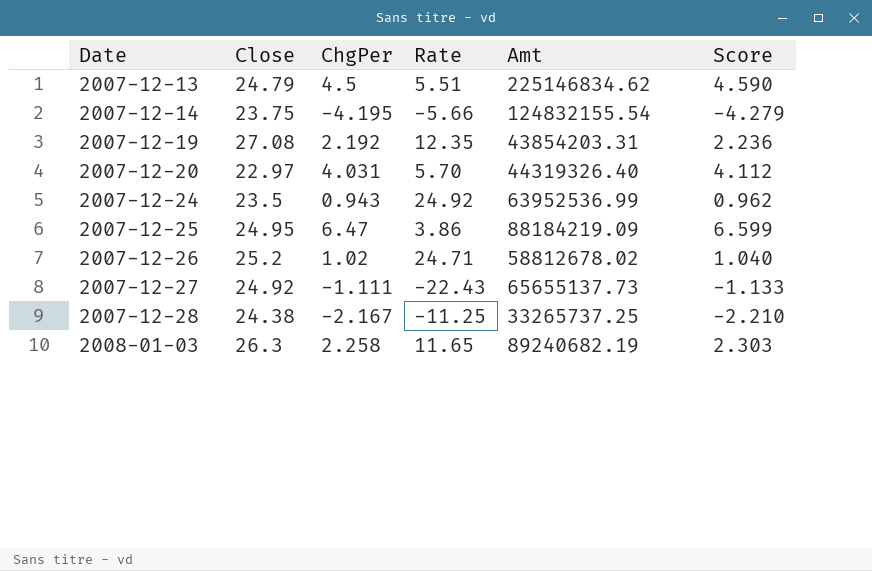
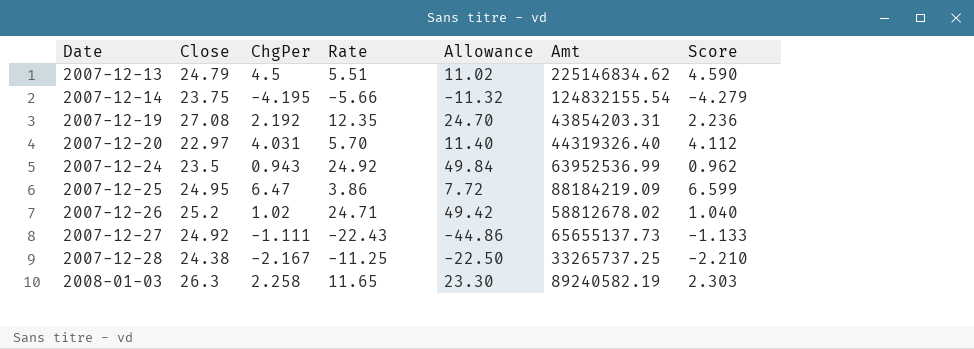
column Allowance | formula: none -> [Rate] * 2
2008-01-03 | Amt: 89240682.19 -> 89240582.19

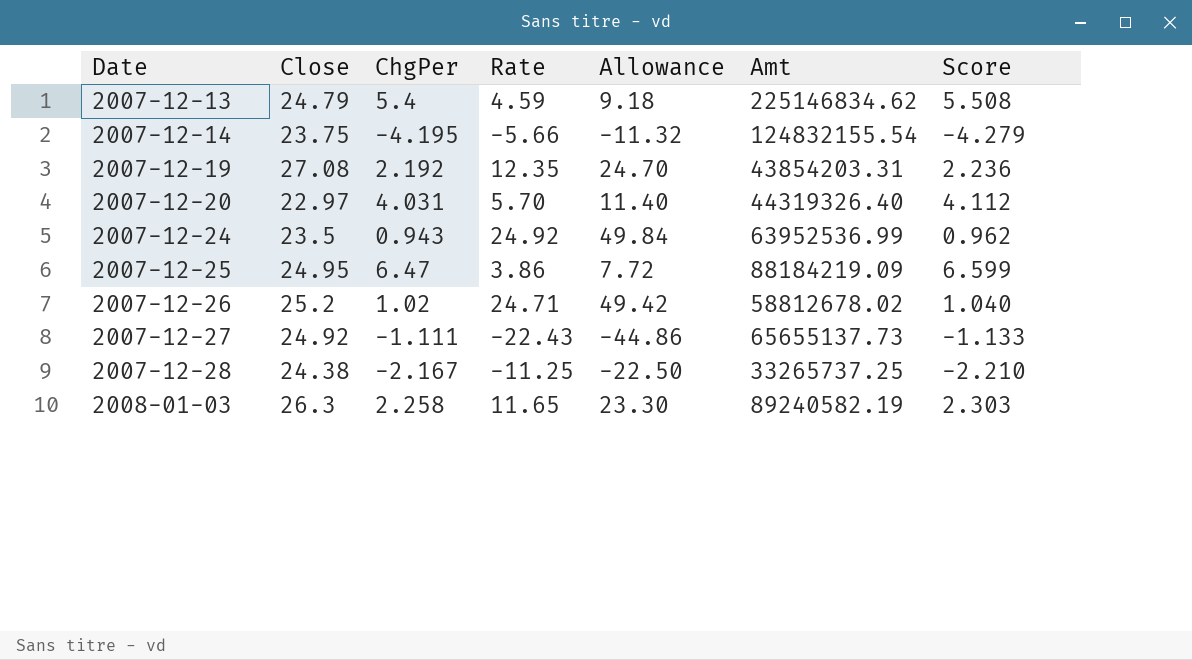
2007-12-13 | ChgPer: 4.5 -> 5.4
2007-12-13 | Rate: 5.51 -> 4.59
2007-12-13 | Allowance: 11.02 -> 9.18
2007-12-13 | Score: 4.590 -> 5.508

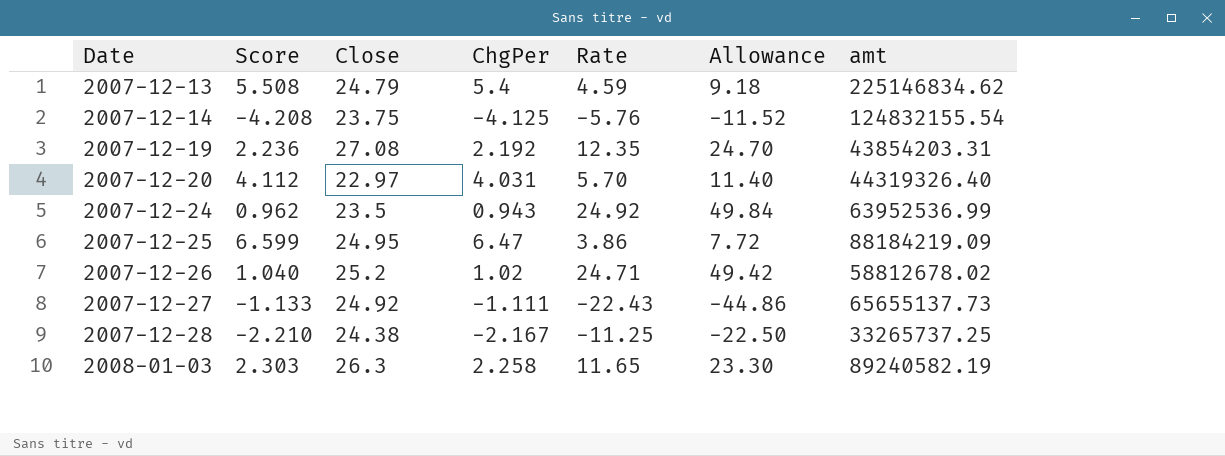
column Score | position: 7 -> 2
column name: Amt -> amt
2007-12-14 | Score: -4.279 -> -4.208
2007-12-14 | ChgPer: -4.195 -> -4.125
2007-12-14 | Rate: -5.66 -> -5.76
2007-12-14 | Allowance: -11.32 -> -11.52

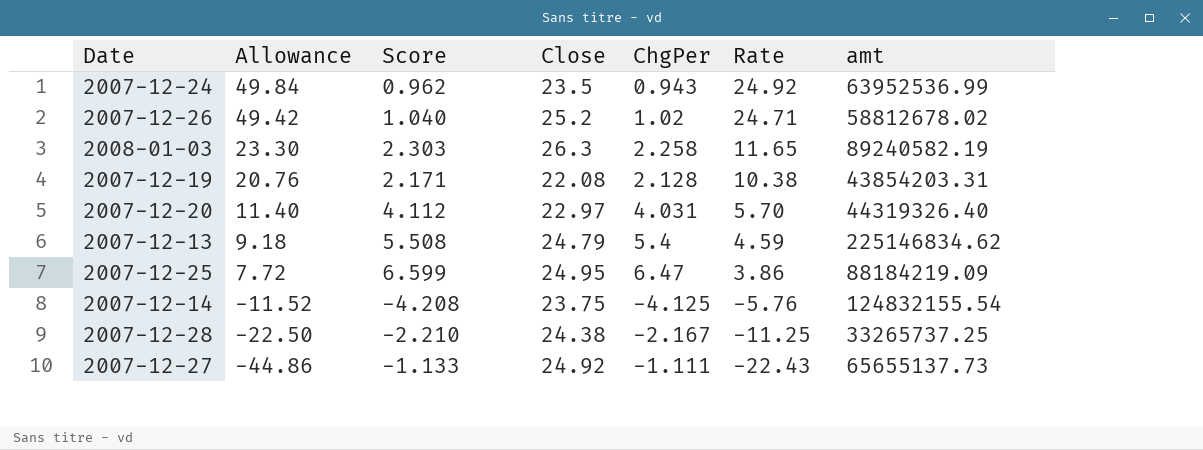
row order: Date ascending -> Allowance descending
column Allowance | position: 6 -> 2
2007-12-19 | Allowance: 24.70 -> 20.76
2007-12-19 | Score: 2.236 -> 2.171
2007-12-19 | Close: 27.08 -> 22.08
2007-12-19 | ChgPer: 2.192 -> 2.128
2007-12-19 | Rate: 12.35 -> 10.38

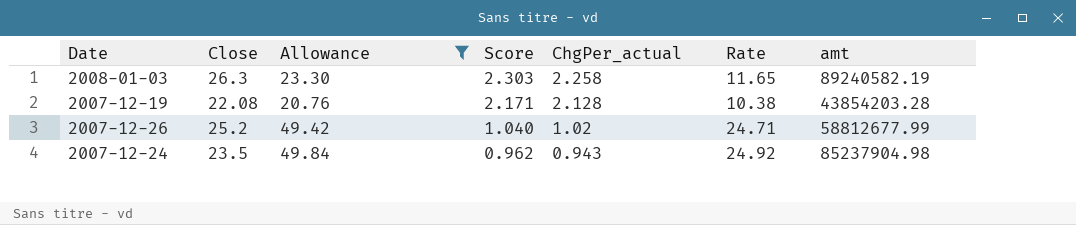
filter: none -> Allowance >= 20.76
row order: Allowance descending -> Score descending
column Close | position: 4 -> 2
column name: ChgPer -> ChgPer_actual
2007-12-19 | amt: 43854203.31 -> 43854203.28
2007-12-26 | amt: 58812678.02 -> 58812677.99
2007-12-24 | amt: 63952536.99 -> 85237904.98

